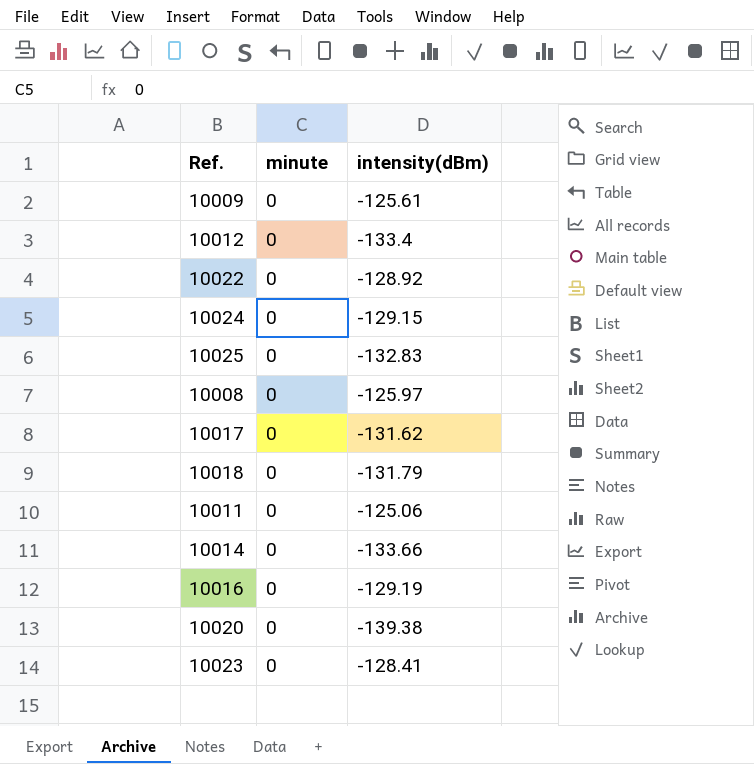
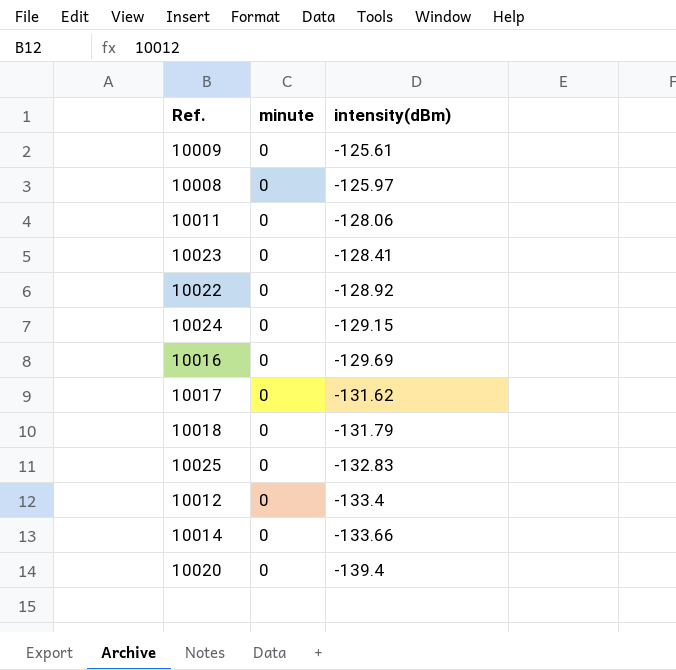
row order: none -> intensity(dBm) descending
10011 | intensity(dBm): -125.06 -> -128.06
10016 | intensity(dBm): -129.19 -> -129.69
10020 | intensity(dBm): -139.38 -> -139.4

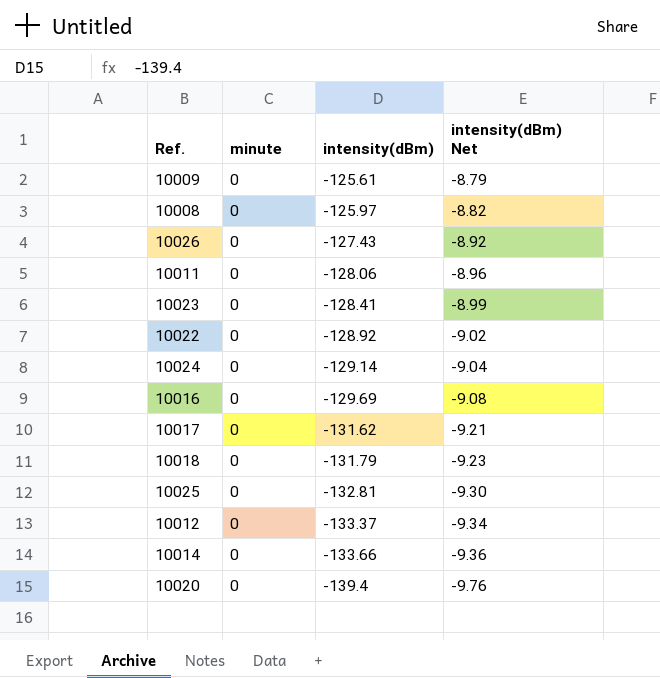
column intensity(dBm) Net | formula: none -> [intensity(dBm)] * 0.07
row 10026: none -> 0 | -127.43 | -8.92
10024 | intensity(dBm): -129.15 -> -129.14
10025 | intensity(dBm): -132.83 -> -132.81
10012 | intensity(dBm): -133.4 -> -133.37

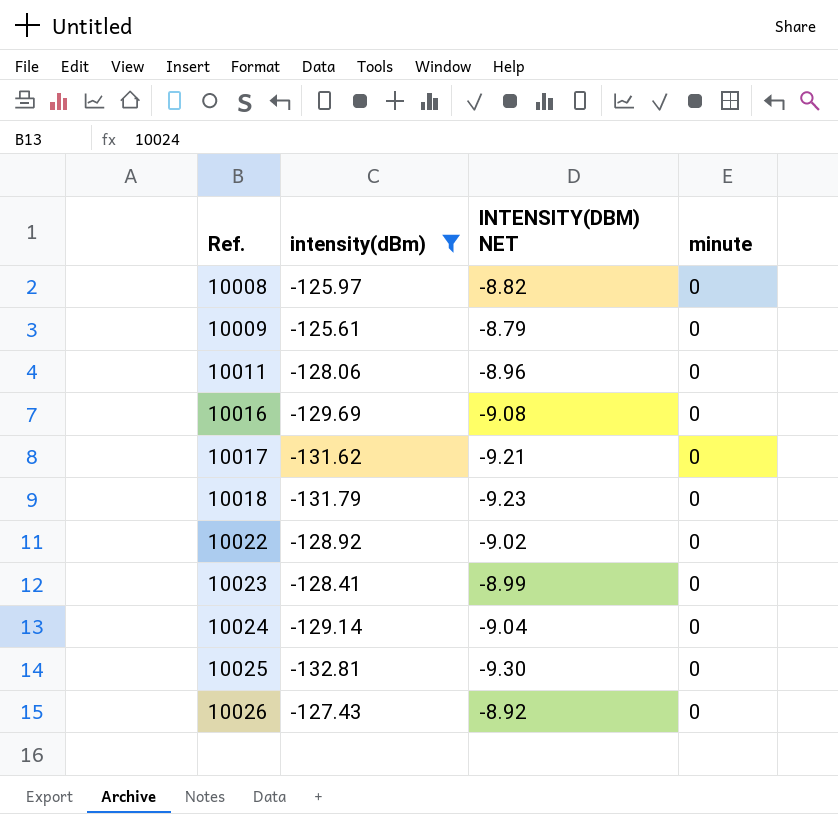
filter: none -> intensity(dBm) >= -132.81
row order: intensity(dBm) descending -> Ref. ascending
column name: intensity(dBm) Net -> INTENSITY(DBM) NET
column minute | position: 2 -> 4

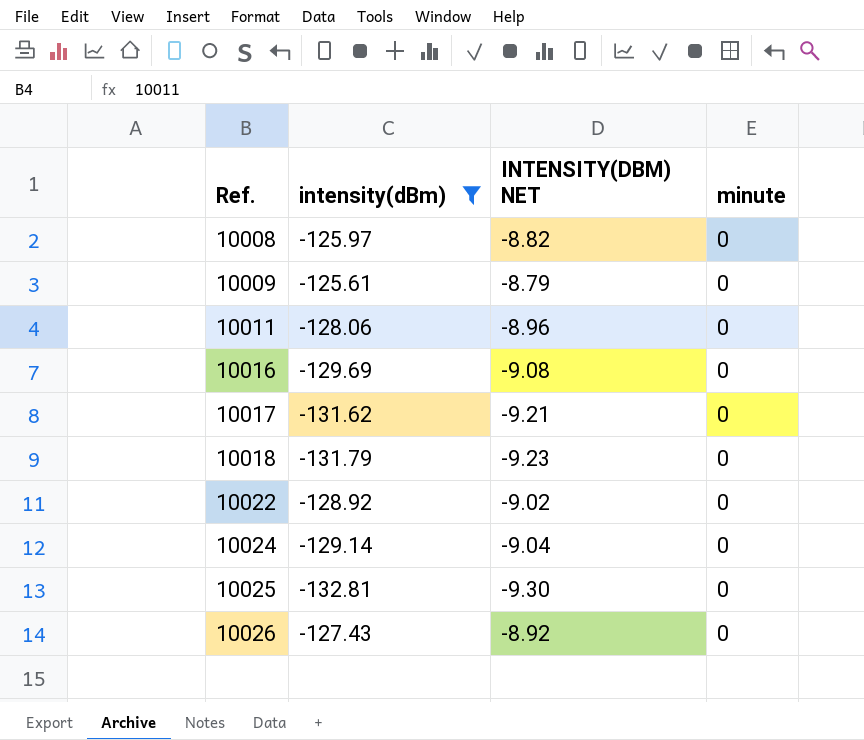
row 10023: -128.41 | -8.99 | 0 -> none

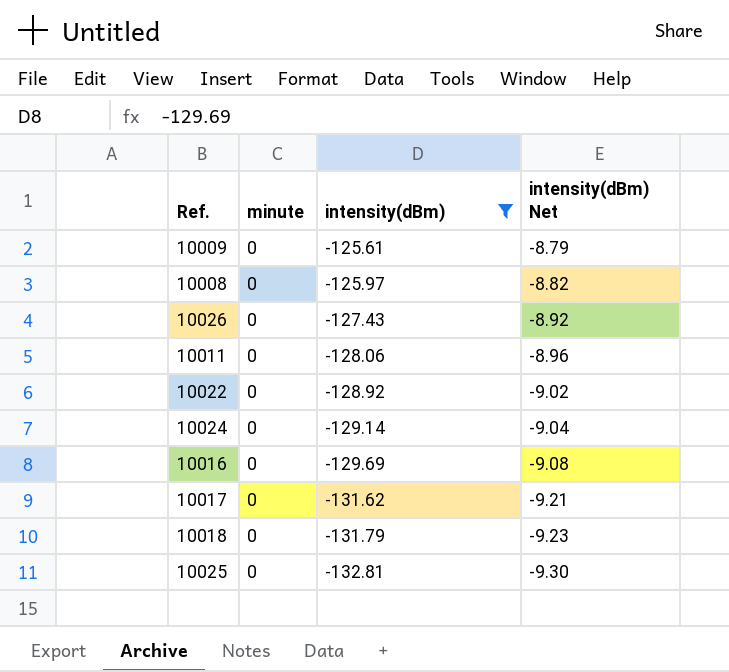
row order: Ref. ascending -> intensity(dBm) descending
column minute | position: 4 -> 2
column name: INTENSITY(DBM) NET -> intensity(dBm) Net

